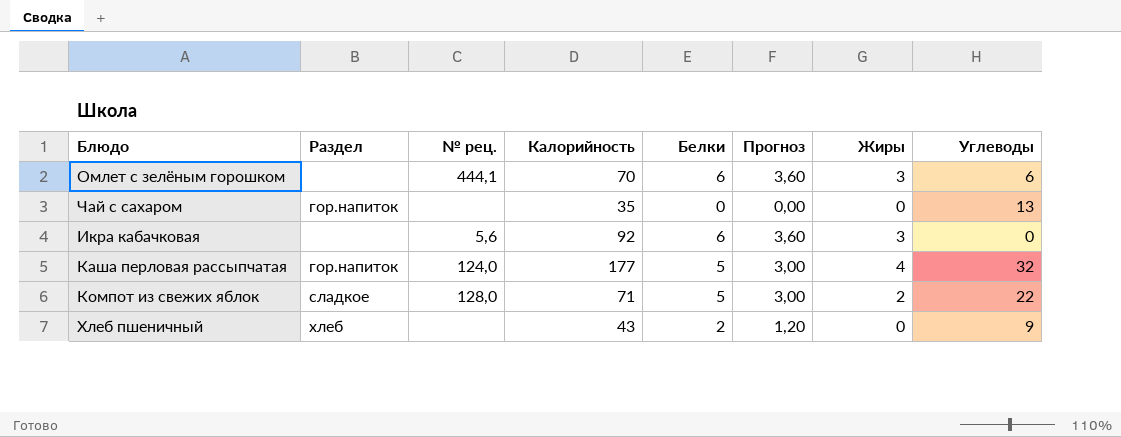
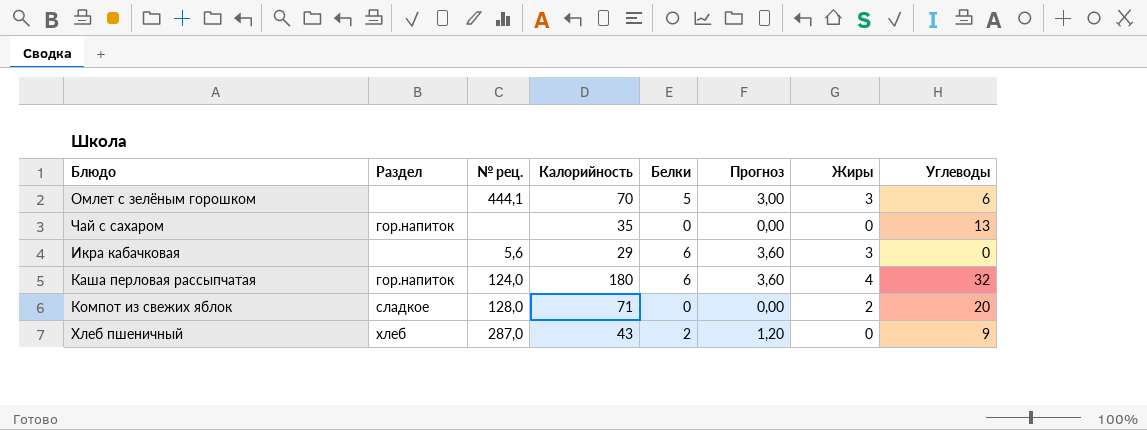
Омлет с зелёным горошком | Белки: 6 -> 5
Омлет с зелёным горошком | Прогноз: 3,60 -> 3,00
Икра кабачковая | Калорийность: 92 -> 29
Каша перловая рассыпчатая | Калорийность: 177 -> 180
Каша перловая рассыпчатая | Белки: 5 -> 6
Каша перловая рассыпчатая | Прогноз: 3,00 -> 3,60
Компот из свежих яблок | Белки: 5 -> 0
Компот из свежих яблок | Прогноз: 3,00 -> 0,00
Компот из свежих яблок | Углеводы: 22 -> 20
Хлеб пшеничный | № рец.: none -> 287,0

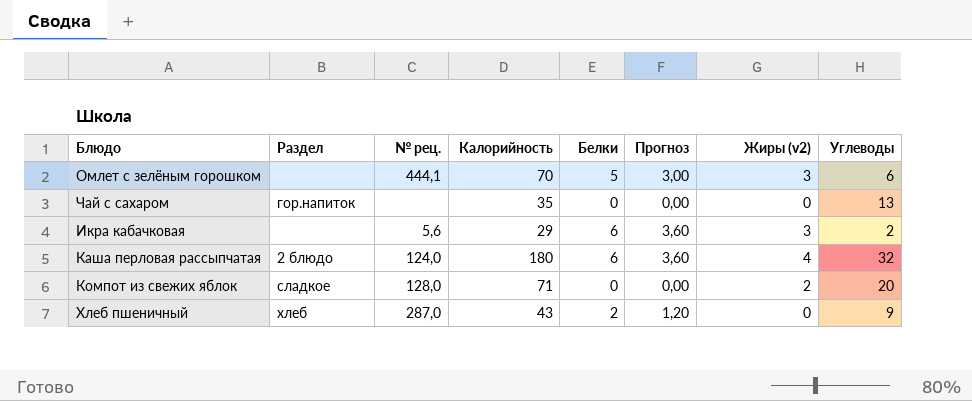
column name: Жиры -> Жиры (v2)
Икра кабачковая | Углеводы: 0 -> 2
Каша перловая рассыпчатая | Раздел: гор.напиток -> 2 блюдо

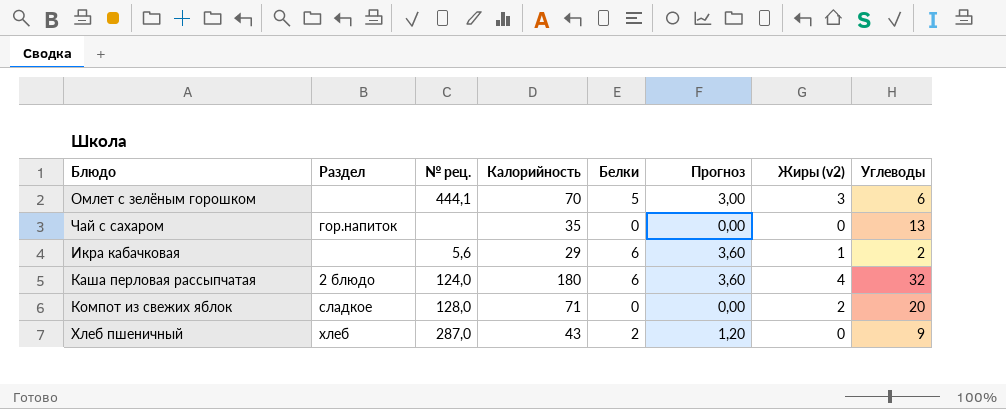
Икра кабачковая | Жиры (v2): 3 -> 1

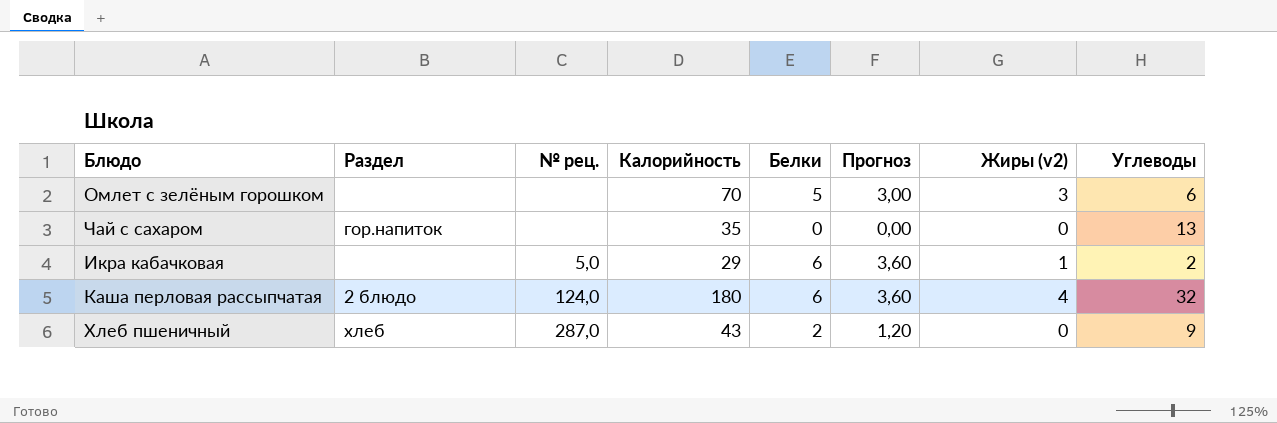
row Компот из свежих яблок: сладкое | 128,0 | 71 | 0 | 0,00 | 2 | 20 -> none
Омлет с зелёным горошком | № рец.: 444,1 -> none
Икра кабачковая | № рец.: 5,6 -> 5,0

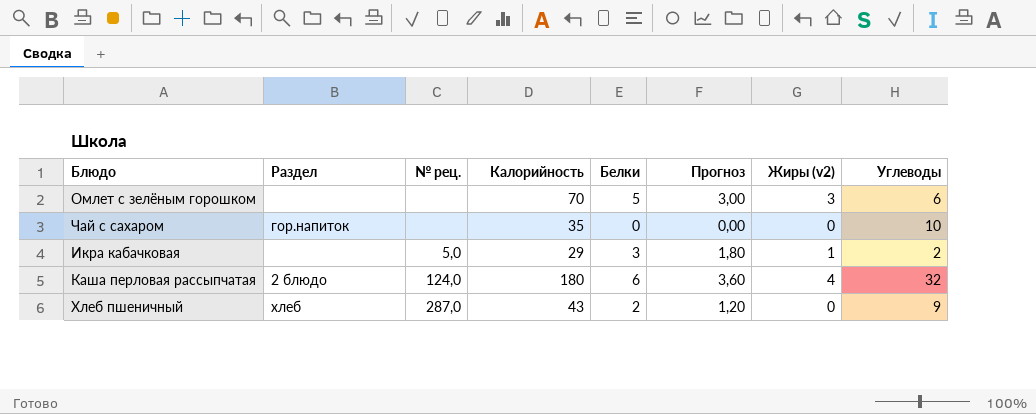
Чай с сахаром | Углеводы: 13 -> 10
Икра кабачковая | Белки: 6 -> 3
Икра кабачковая | Прогноз: 3,60 -> 1,80

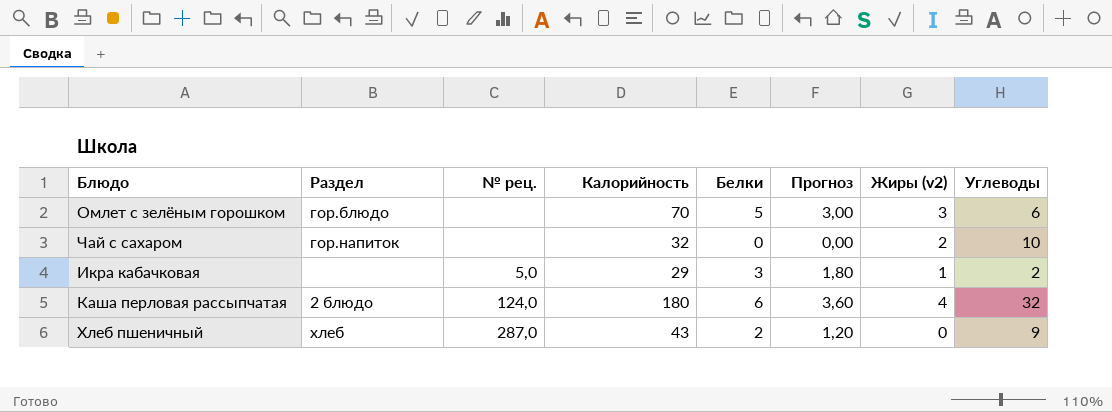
Омлет с зелёным горошком | Раздел: none -> гор.блюдо
Чай с сахаром | Калорийность: 35 -> 32
Чай с сахаром | Жиры (v2): 0 -> 2

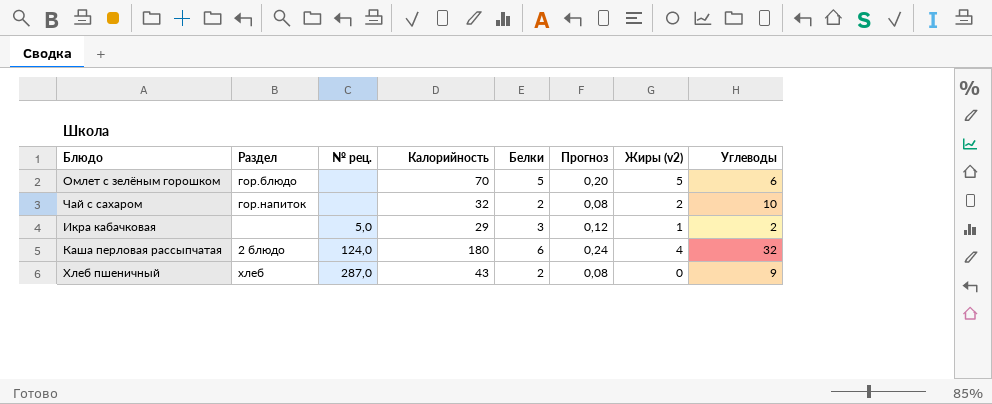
column Прогноз | formula: [Белки] * 0,6 -> [Белки] * 0,04
Омлет с зелёным горошком | Жиры (v2): 3 -> 5
Чай с сахаром | Белки: 0 -> 2

